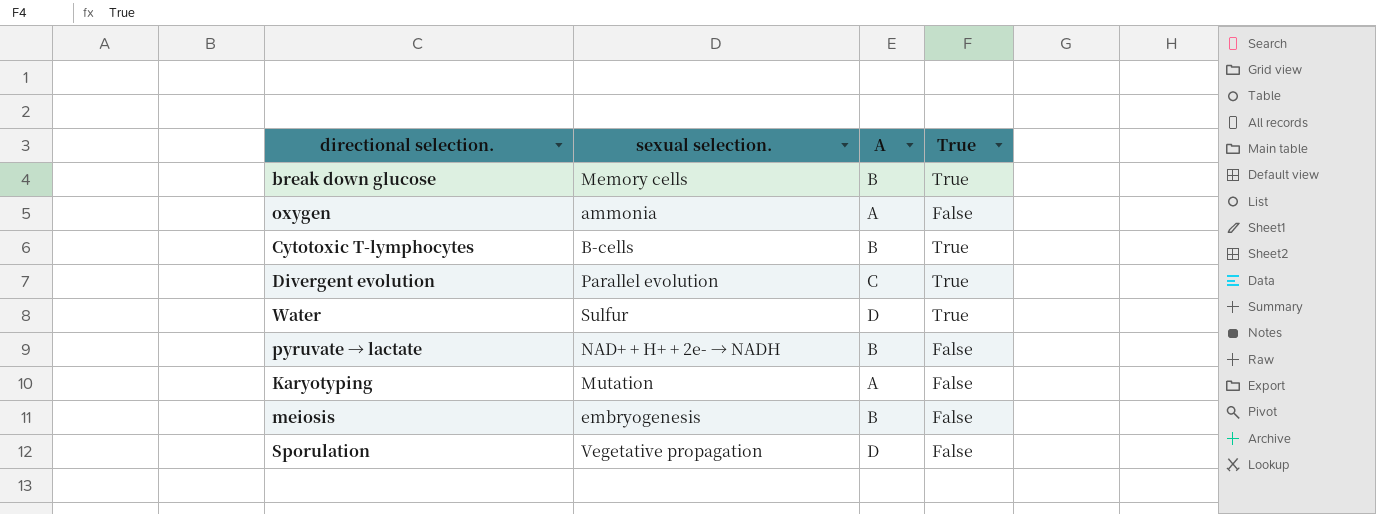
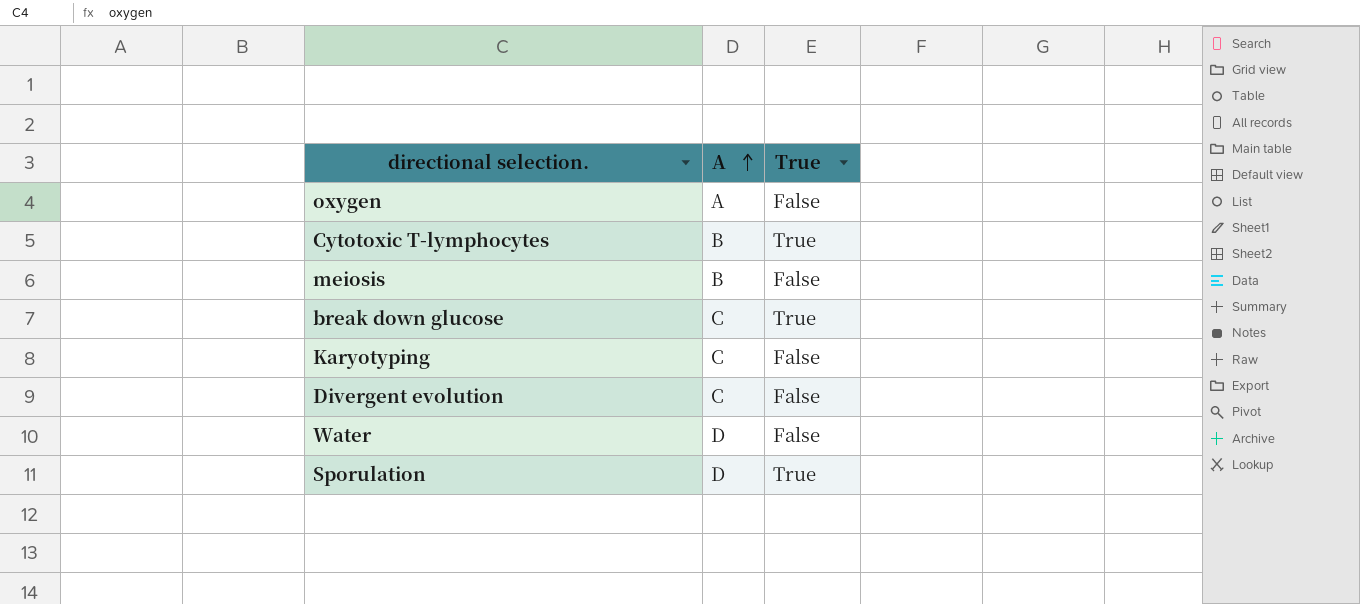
row order: none -> A ascending
column sexual selection. | position: 2 -> none
row pyruvate → lactate: NAD+ + H+ + 2e- → NADH | B | False -> none
break down glucose | A: B -> C
Karyotyping | A: A -> C
Divergent evolution | True: True -> False
Water | True: True -> False
Sporulation | True: False -> True

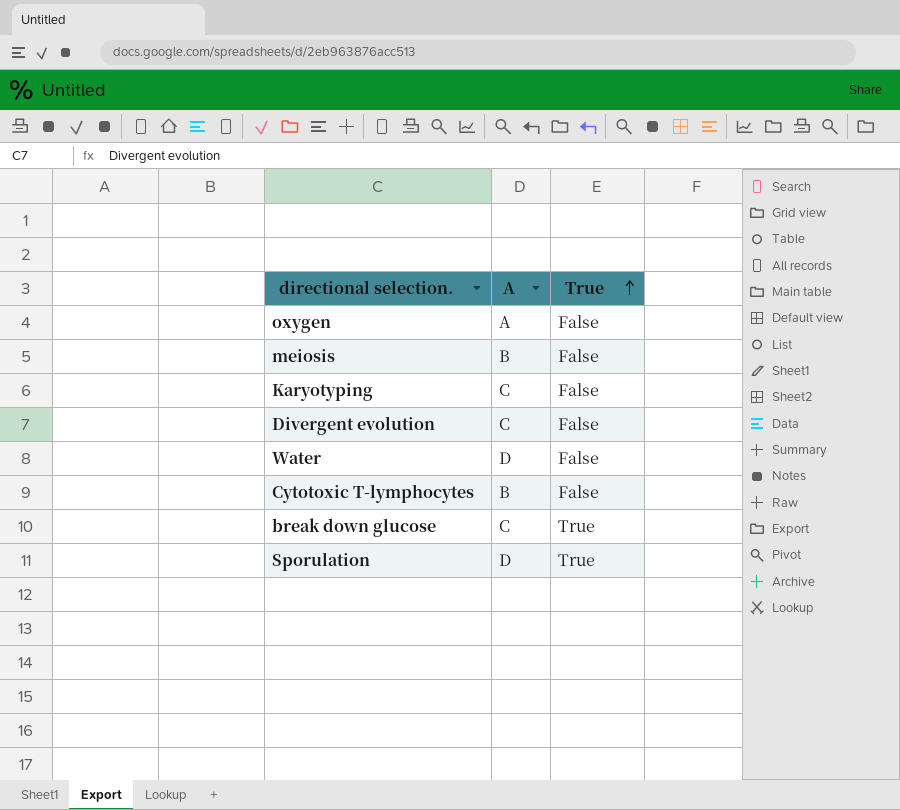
row order: A ascending -> True ascending
Cytotoxic T-lymphocytes | True: True -> False

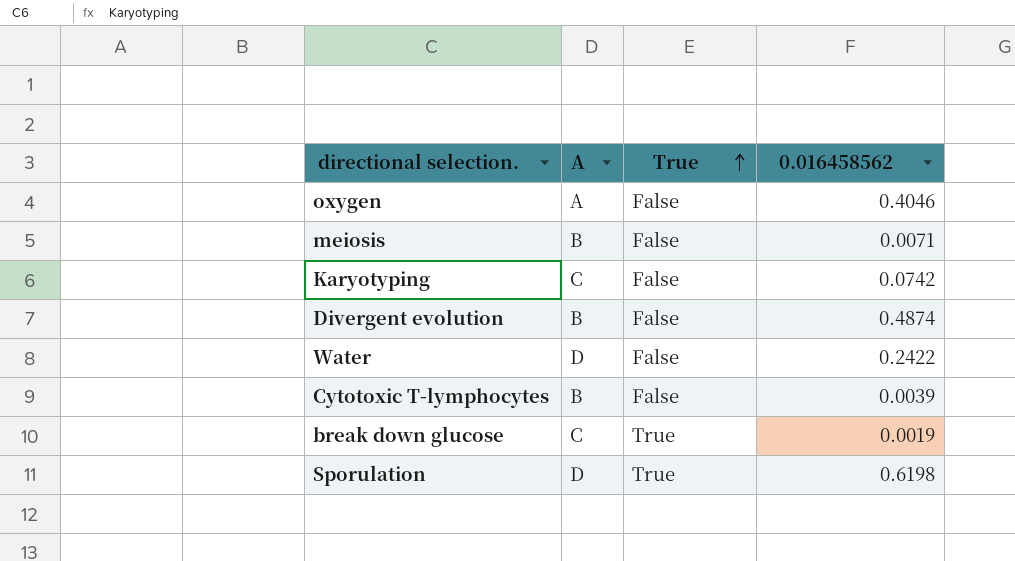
column 0.016458562 | position: none -> 4
Divergent evolution | A: C -> B

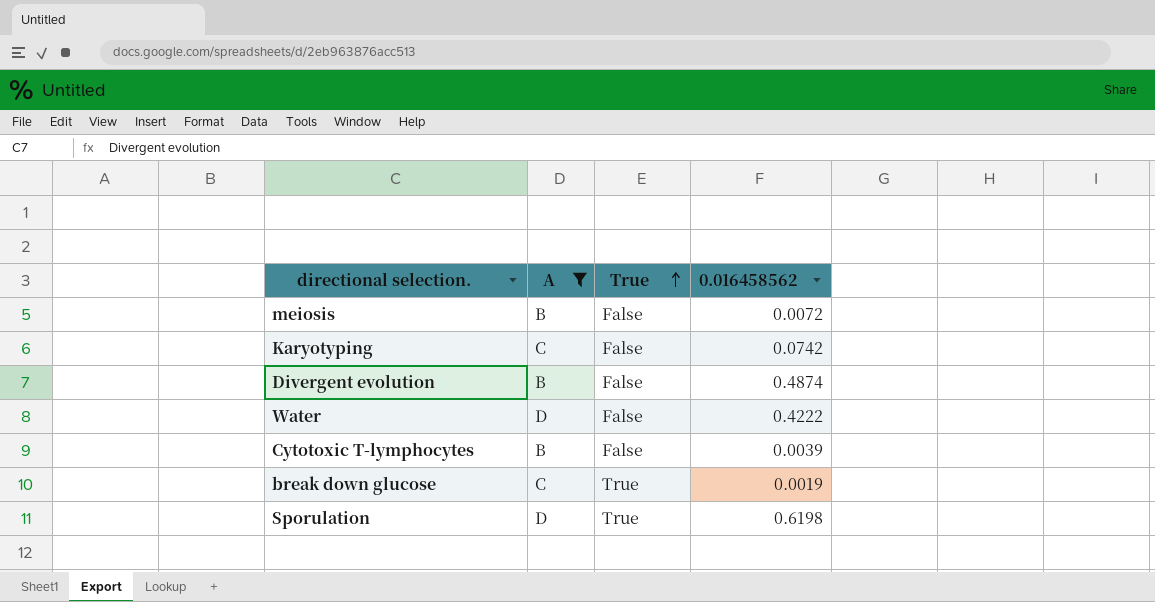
filter: none -> A != A
meiosis | 0.016458562: 0.0071 -> 0.0072
Water | 0.016458562: 0.2422 -> 0.4222

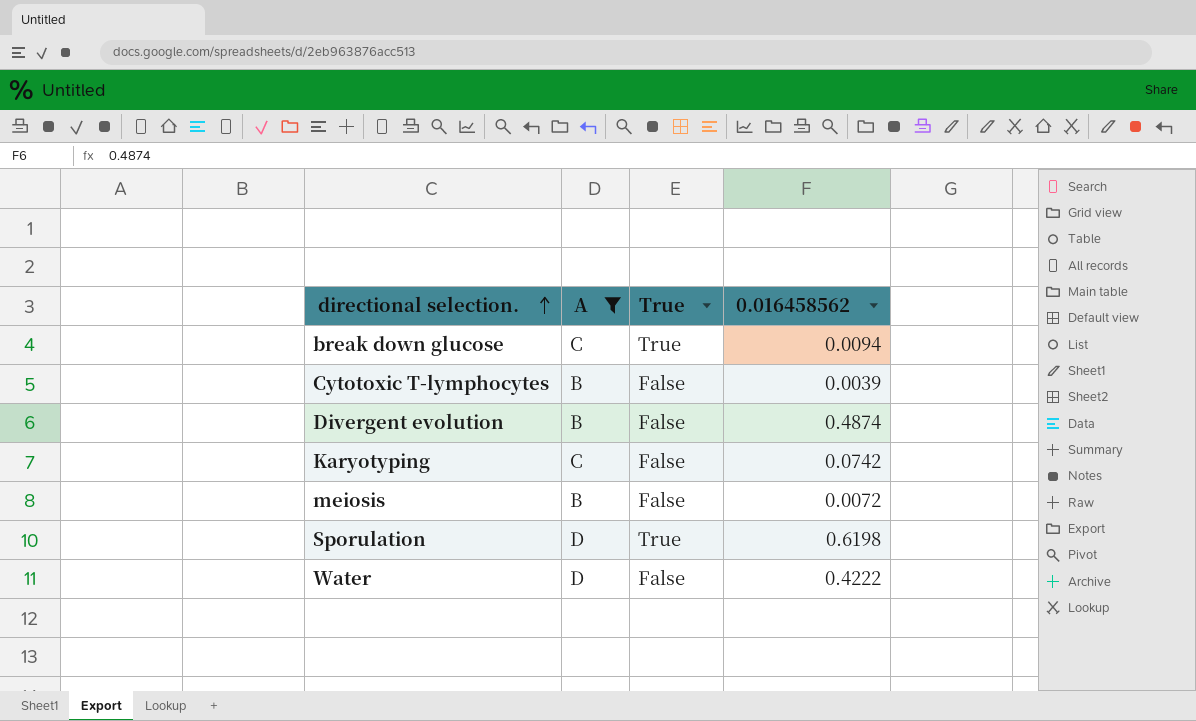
row order: True ascending -> directional selection. ascending
break down glucose | 0.016458562: 0.0019 -> 0.0094

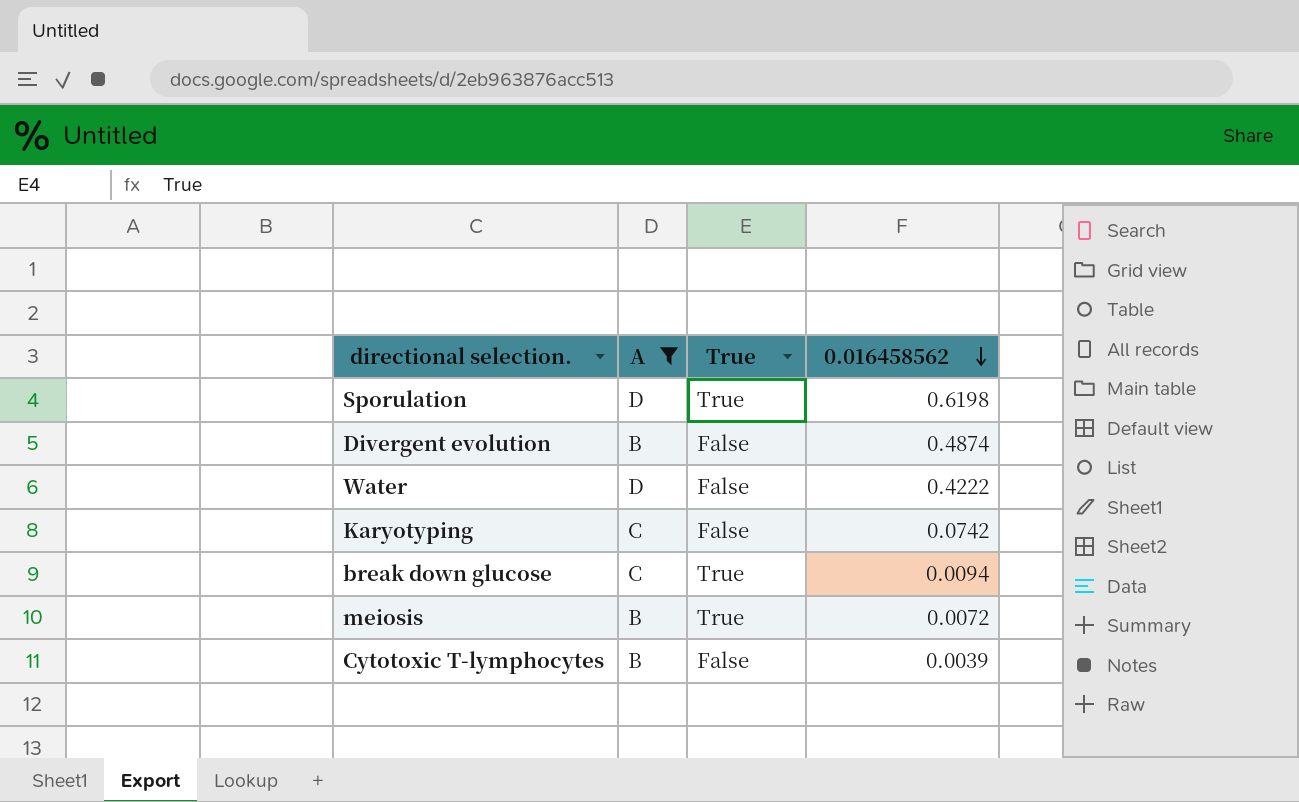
row order: directional selection. ascending -> 0.016458562 descending
meiosis | True: False -> True

